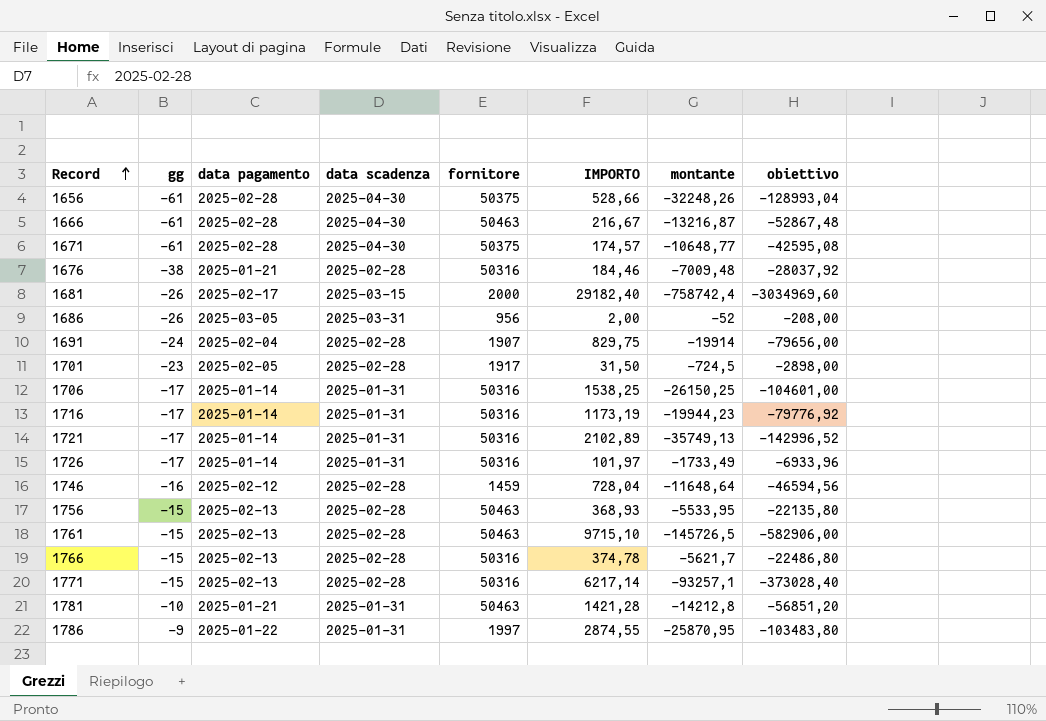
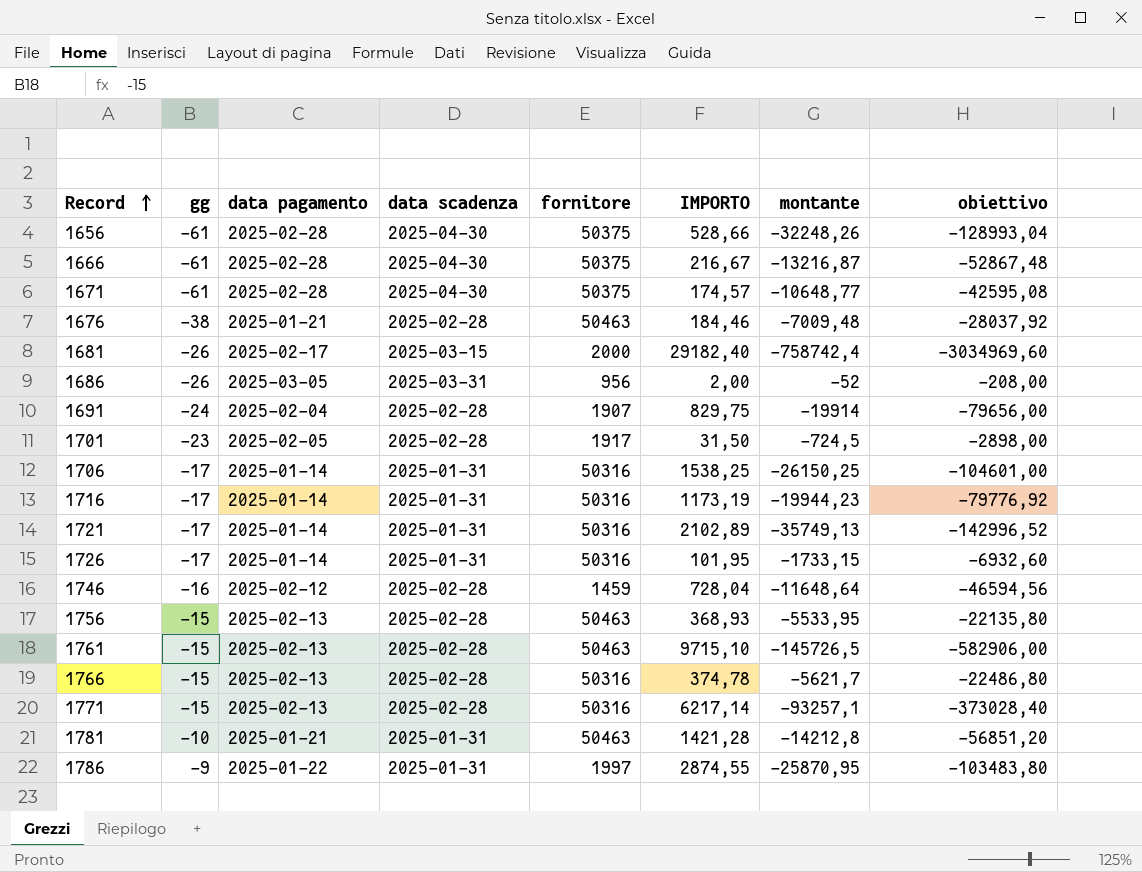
1666 | fornitore: 50463 -> 50375
1676 | fornitore: 50316 -> 50463
1726 | IMPORTO: 101,97 -> 101,95
1726 | montante: -1733,49 -> -1733,15
1726 | obiettivo: -6933,96 -> -6932,60

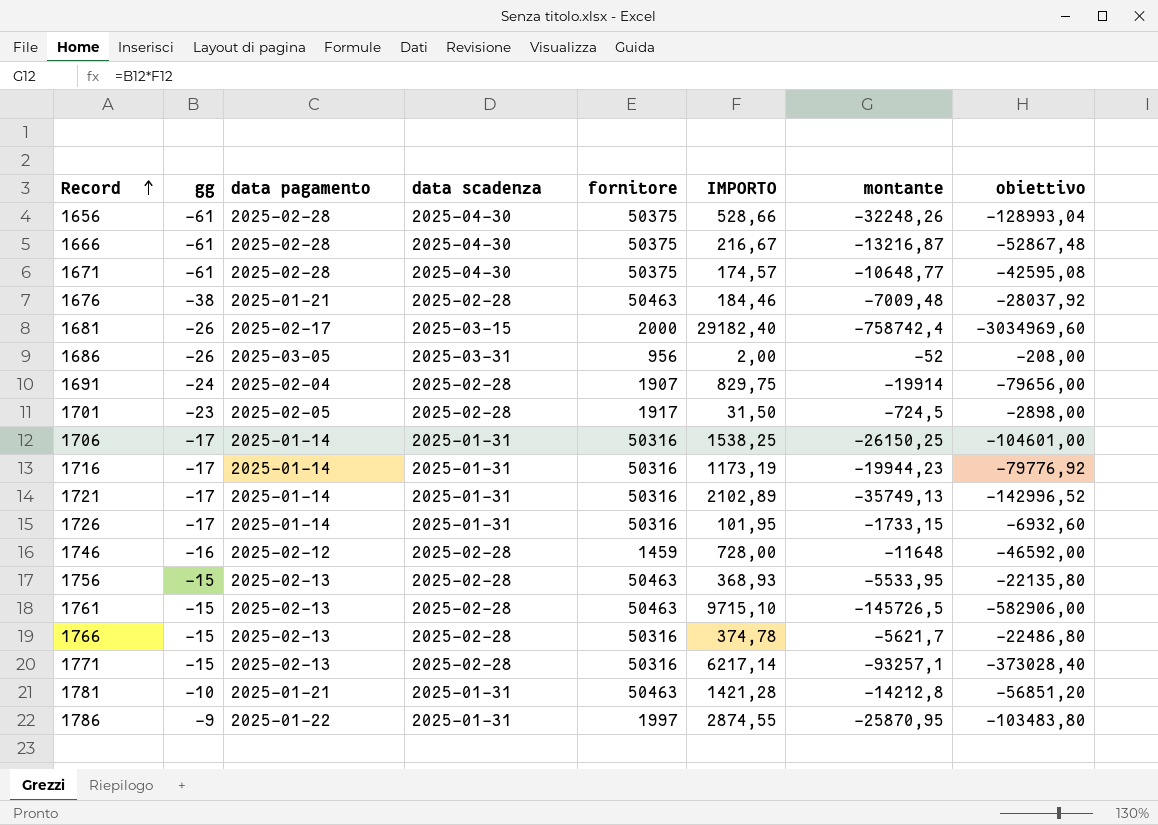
1746 | IMPORTO: 728,04 -> 728,00
1746 | montante: -11648,64 -> -11648
1746 | obiettivo: -46594,56 -> -46592,00

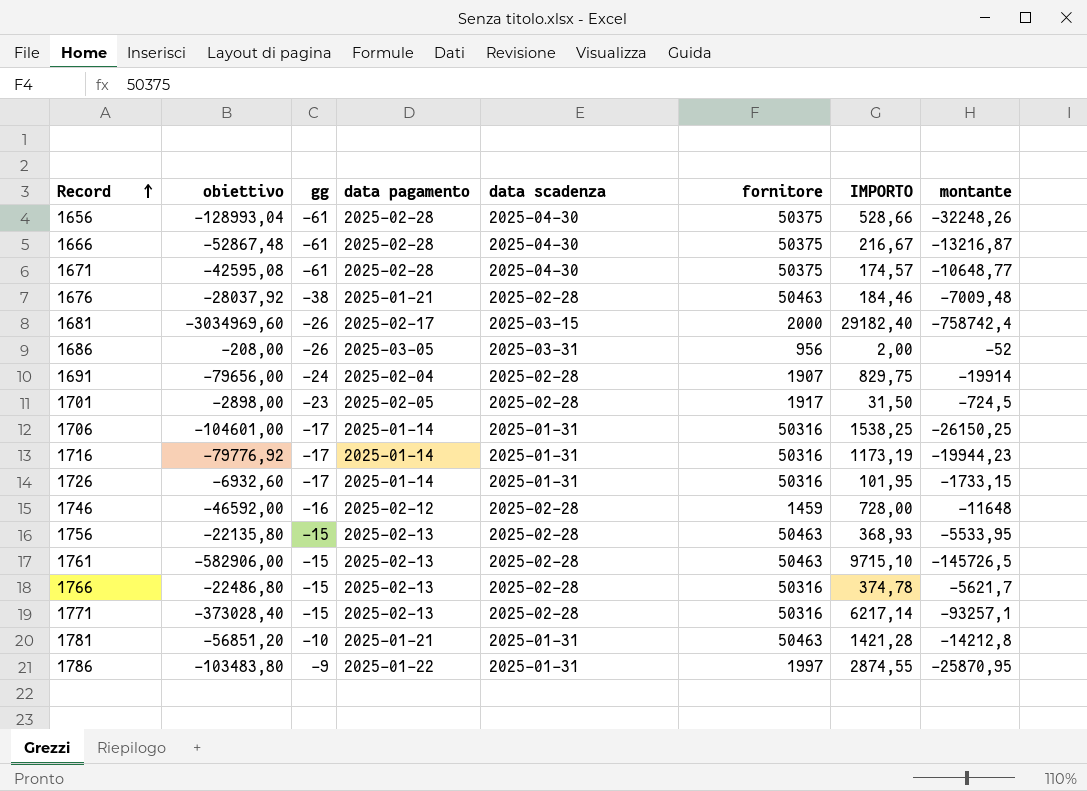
column obiettivo | position: 8 -> 2
row 1721: -17 | 2025-01-14 | 2025-01-31 | 50316 | 2102,89 | -35749,13 | -142996,52 -> none

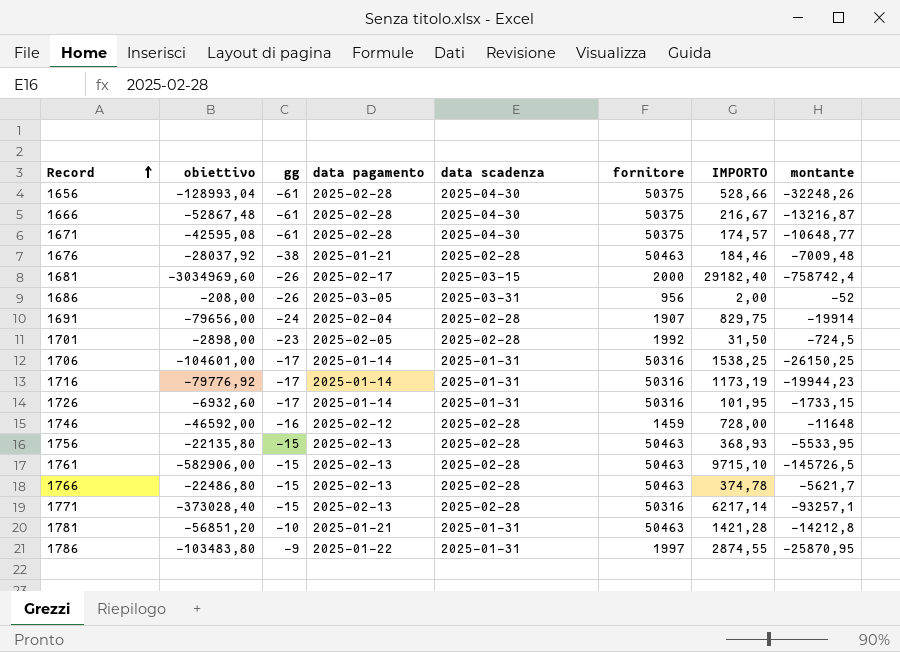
1701 | fornitore: 1917 -> 1992
1766 | fornitore: 50316 -> 50463

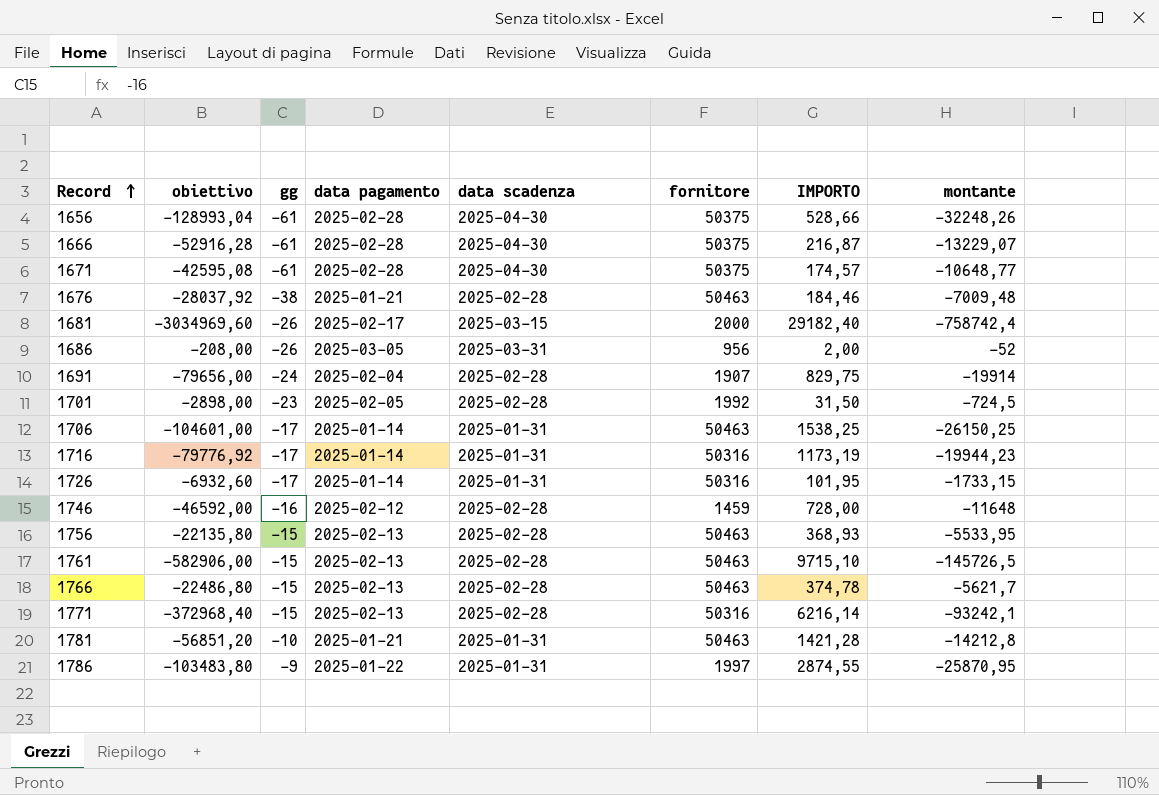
1666 | obiettivo: -52867,48 -> -52916,28
1666 | IMPORTO: 216,67 -> 216,87
1666 | montante: -13216,87 -> -13229,07
1706 | fornitore: 50316 -> 50463
1771 | obiettivo: -373028,40 -> -372968,40
1771 | IMPORTO: 6217,14 -> 6216,14
1771 | montante: -93257,1 -> -93242,1

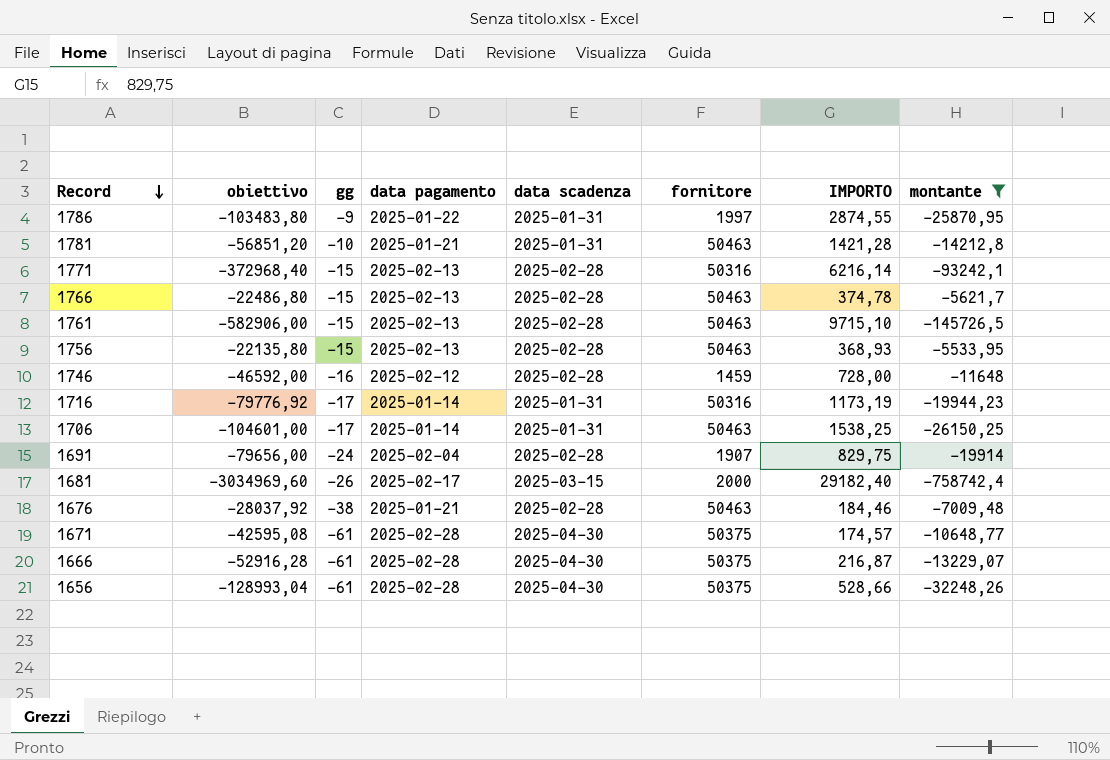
filter: none -> montante <= -5533,95
row order: Record ascending -> Record descending

